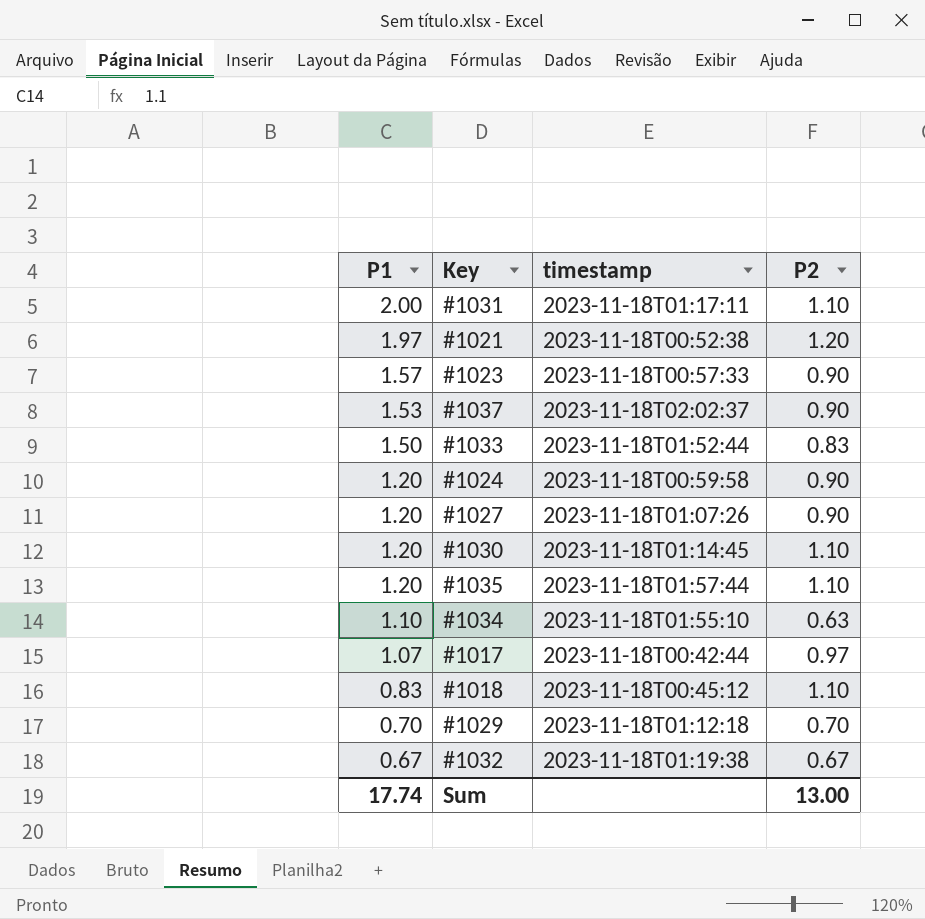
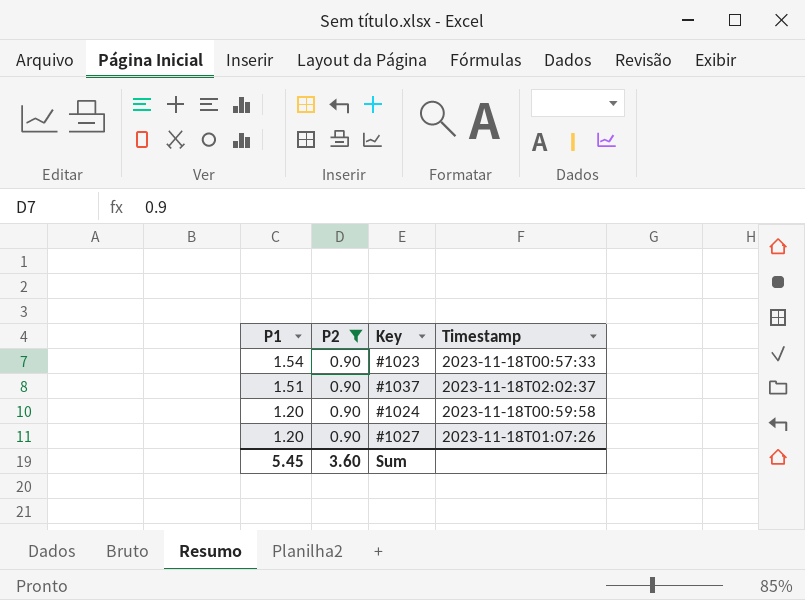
filter: none -> P2 = 0.90
column P2 | position: 4 -> 2
column name: timestamp -> Timestamp
#1023 | P1: 1.57 -> 1.54
#1037 | P1: 1.53 -> 1.51
Sum | P1: 17.74 -> 5.45
Sum | P2: 13.00 -> 3.60

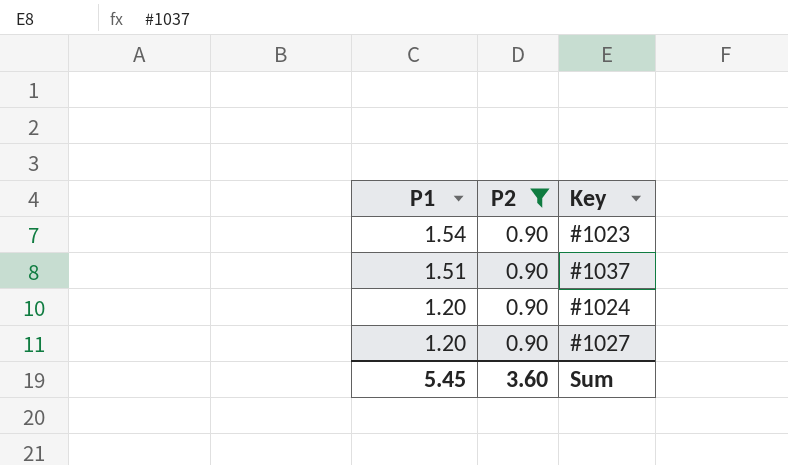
column Timestamp | position: 4 -> none

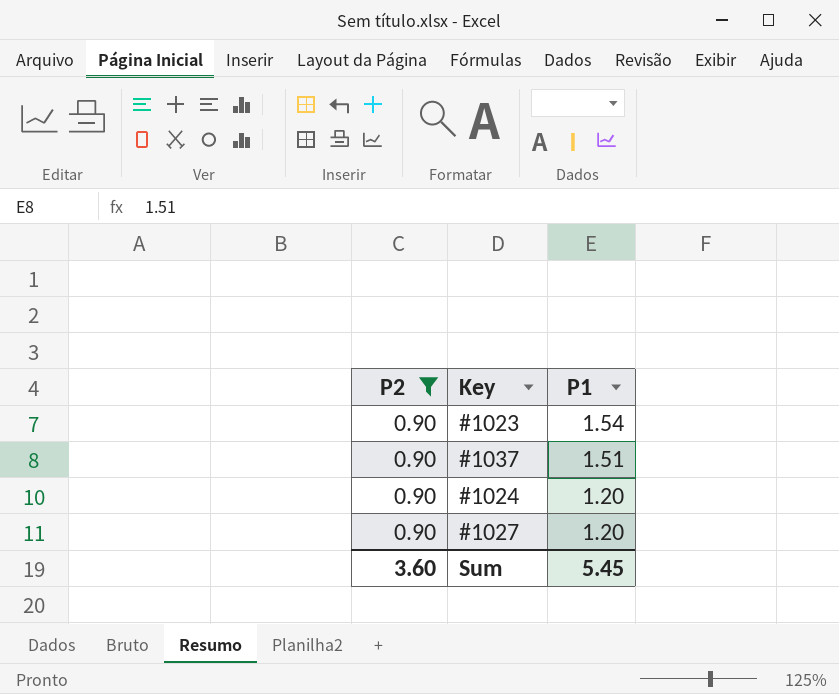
column P1 | position: 1 -> 3

